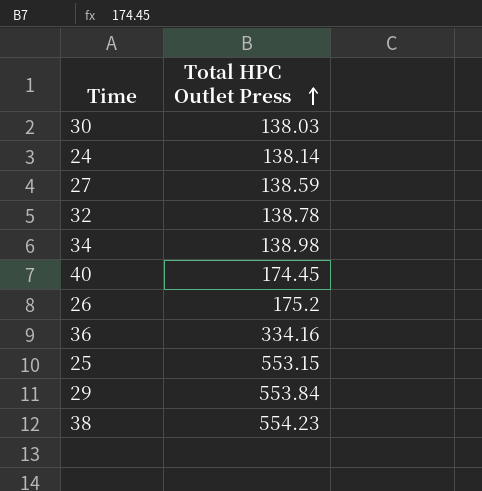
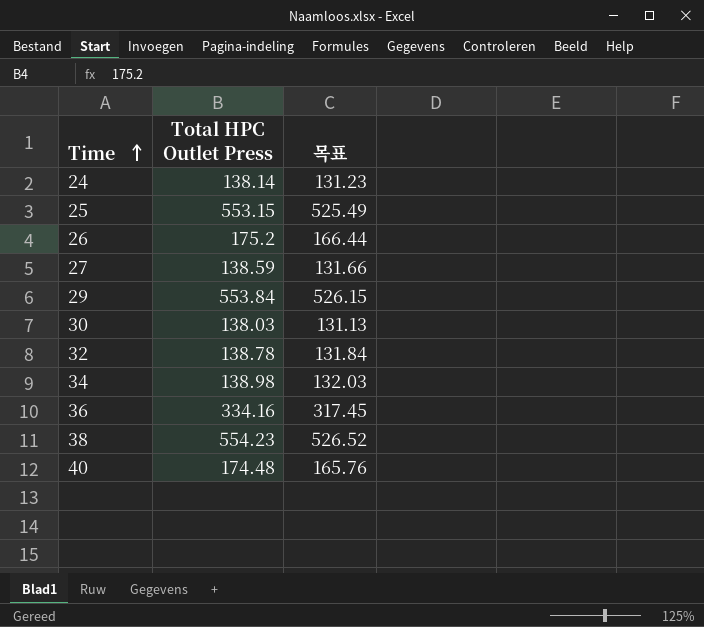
row order: Total HPC Outlet Press ascending -> Time ascending
column 목표 | formula: none -> [Total HPC Outlet Press] * 0.95
40 | Total HPC Outlet Press: 174.45 -> 174.48

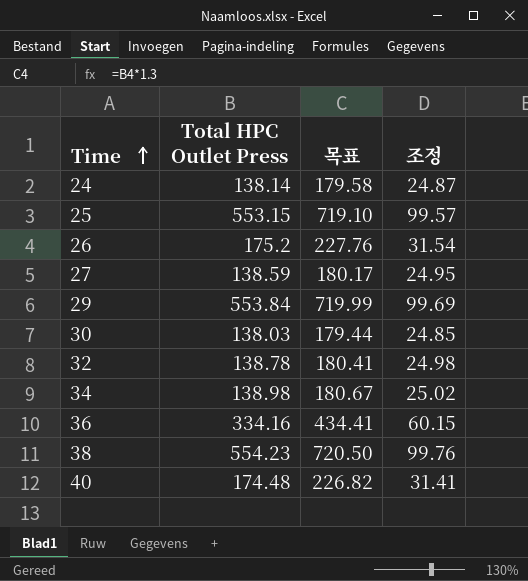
column 목표 | formula: [Total HPC Outlet Press] * 0.95 -> [Total HPC Outlet Press] * 1.3
column 조정 | formula: none -> [Total HPC Outlet Press] * 0.18

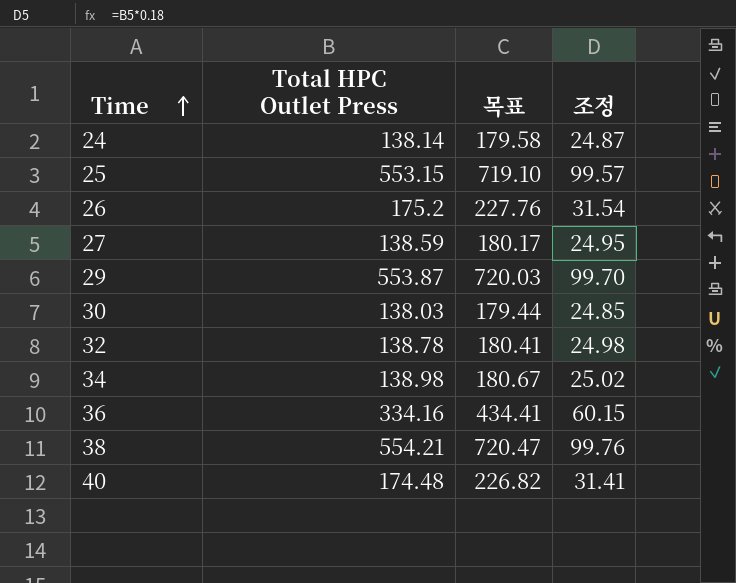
29 | Total HPC Outlet Press: 553.84 -> 553.87
29 | 목표: 719.99 -> 720.03
29 | 조정: 99.69 -> 99.70
38 | Total HPC Outlet Press: 554.23 -> 554.21
38 | 목표: 720.50 -> 720.47

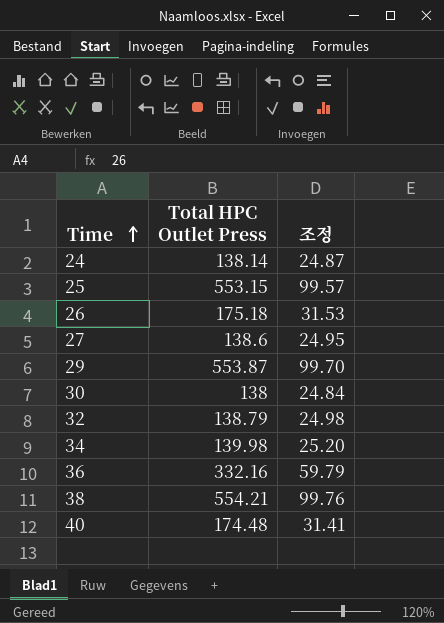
column 목표 | formula: [Total HPC Outlet Press] * 1.3 -> none
26 | Total HPC Outlet Press: 175.2 -> 175.18
26 | 조정: 31.54 -> 31.53
27 | Total HPC Outlet Press: 138.59 -> 138.6
30 | Total HPC Outlet Press: 138.03 -> 138
30 | 조정: 24.85 -> 24.84
32 | Total HPC Outlet Press: 138.78 -> 138.79
34 | Total HPC Outlet Press: 138.98 -> 139.98
34 | 조정: 25.02 -> 25.20
36 | Total HPC Outlet Press: 334.16 -> 332.16
36 | 조정: 60.15 -> 59.79

